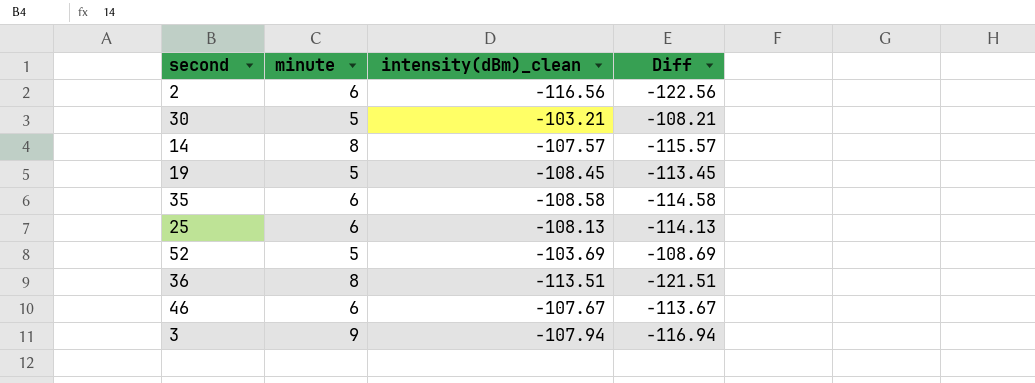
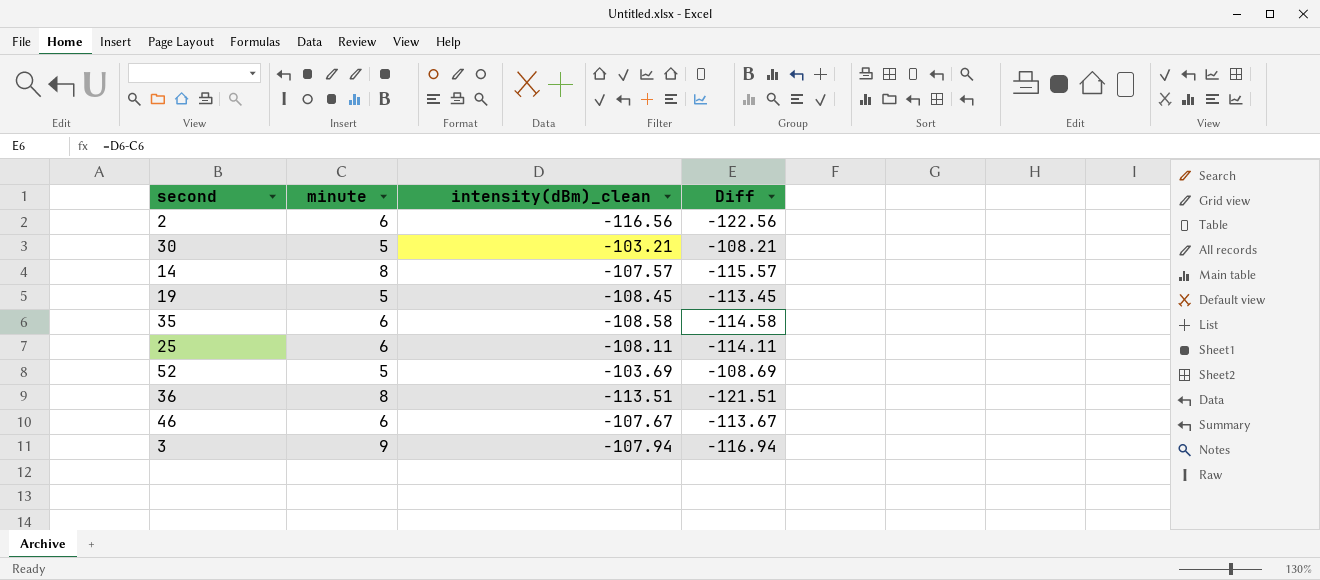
25 | intensity(dBm)_clean: -108.13 -> -108.11
25 | Diff: -114.13 -> -114.11

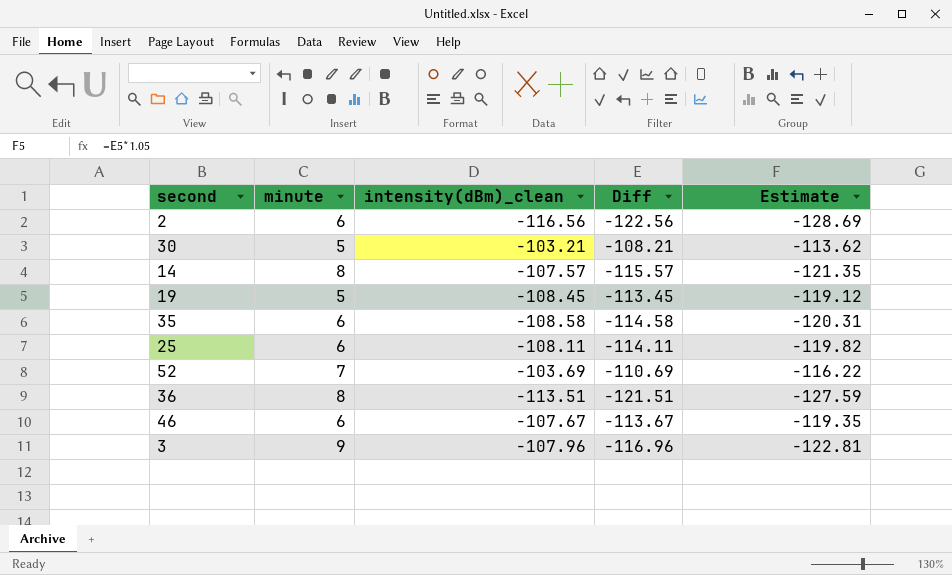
column Estimate | formula: none -> [Diff] * 1.05
52 | minute: 5 -> 7
52 | Diff: -108.69 -> -110.69
3 | intensity(dBm)_clean: -107.94 -> -107.96
3 | Diff: -116.94 -> -116.96

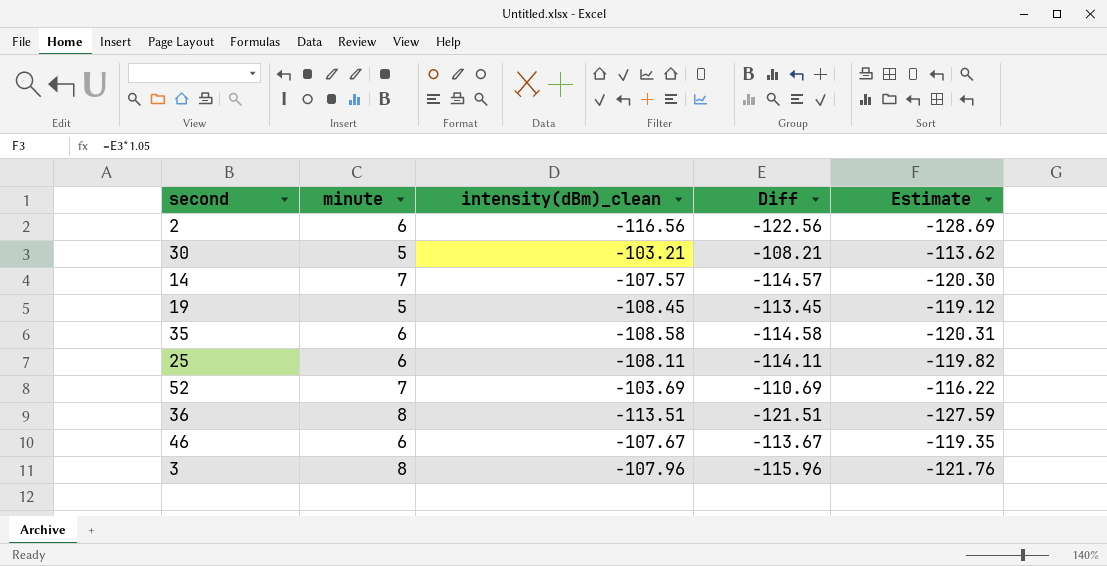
14 | minute: 8 -> 7
14 | Diff: -115.57 -> -114.57
14 | Estimate: -121.35 -> -120.30
3 | minute: 9 -> 8
3 | Diff: -116.96 -> -115.96
3 | Estimate: -122.81 -> -121.76

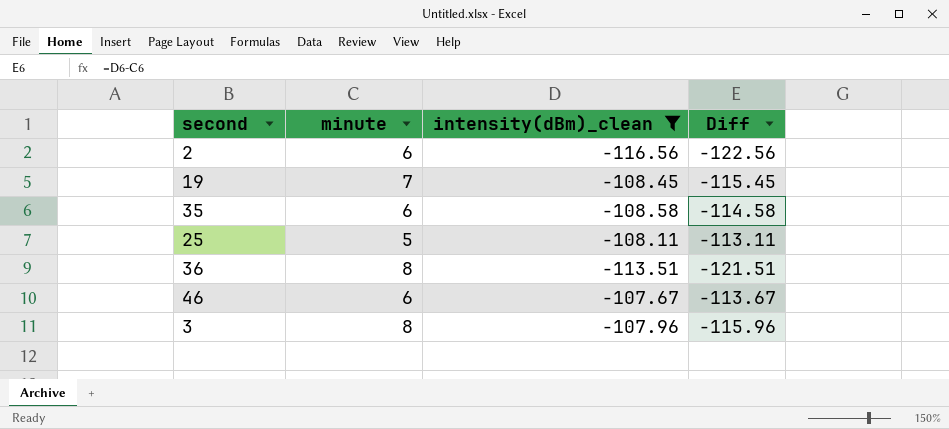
filter: none -> intensity(dBm)_clean <= -107.67
column Estimate | formula: [Diff] * 1.05 -> none
19 | minute: 5 -> 7
19 | Diff: -113.45 -> -115.45
25 | minute: 6 -> 5
25 | Diff: -114.11 -> -113.11

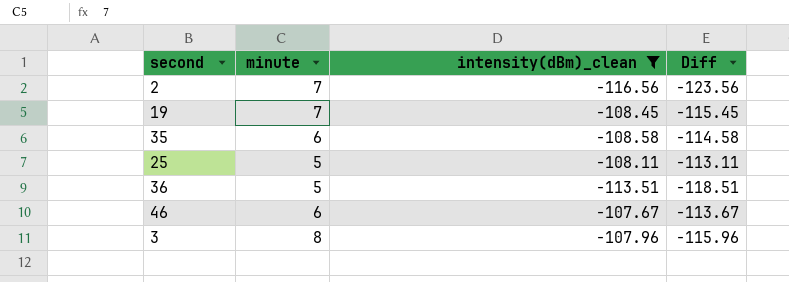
2 | minute: 6 -> 7
2 | Diff: -122.56 -> -123.56
36 | minute: 8 -> 5
36 | Diff: -121.51 -> -118.51

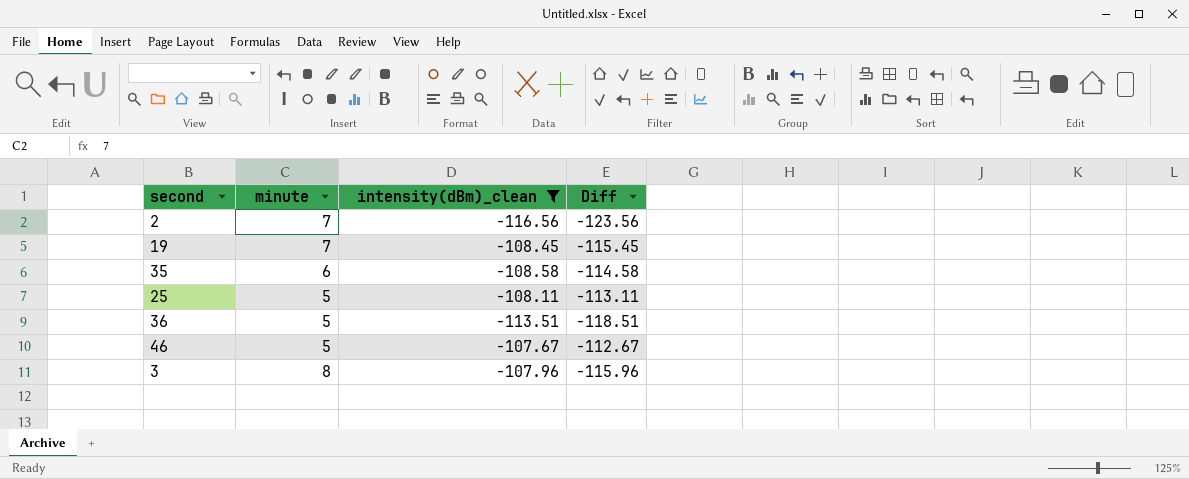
46 | minute: 6 -> 5
46 | Diff: -113.67 -> -112.67

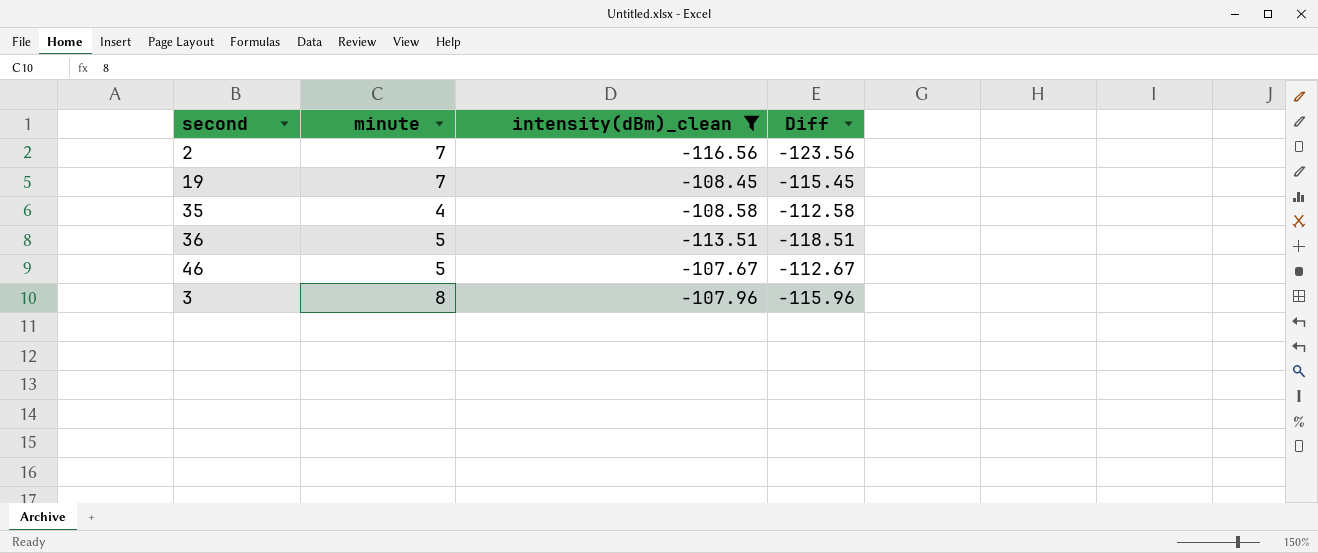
row 25: 5 | -108.11 | -113.11 -> none
35 | minute: 6 -> 4
35 | Diff: -114.58 -> -112.58

